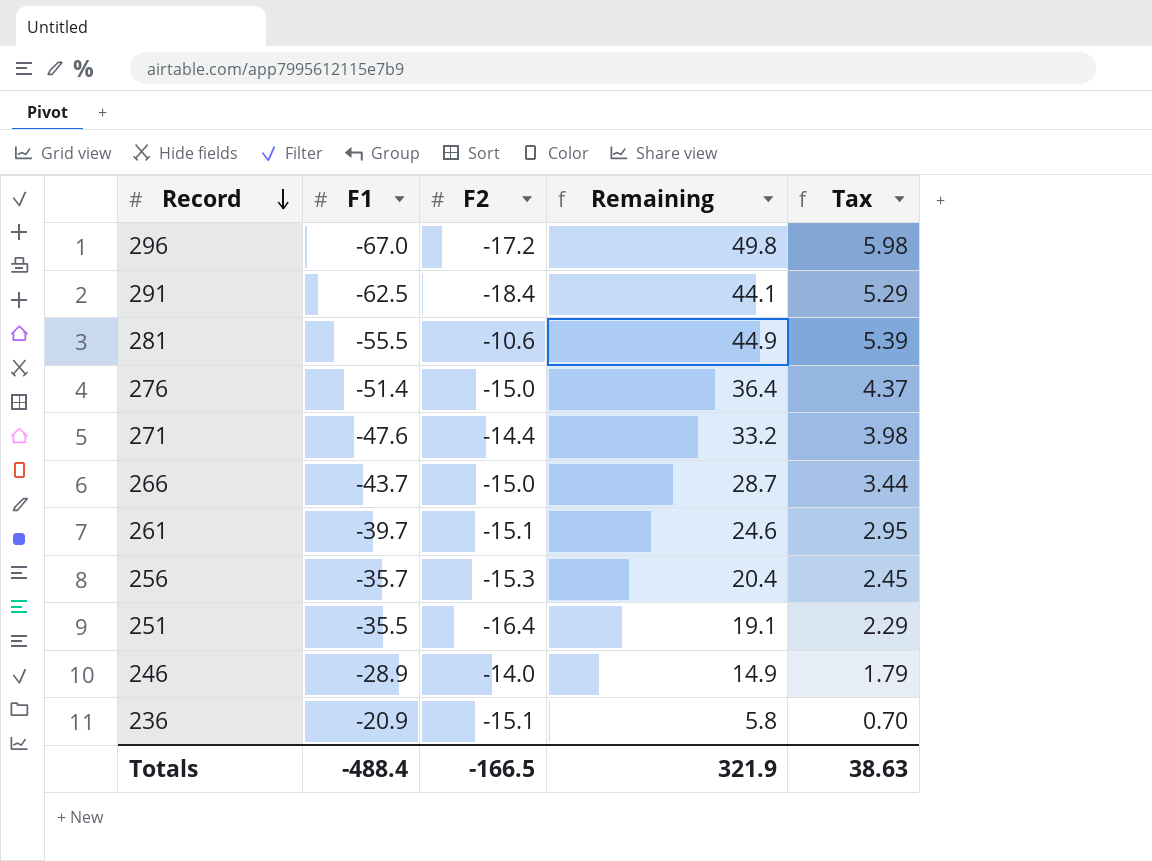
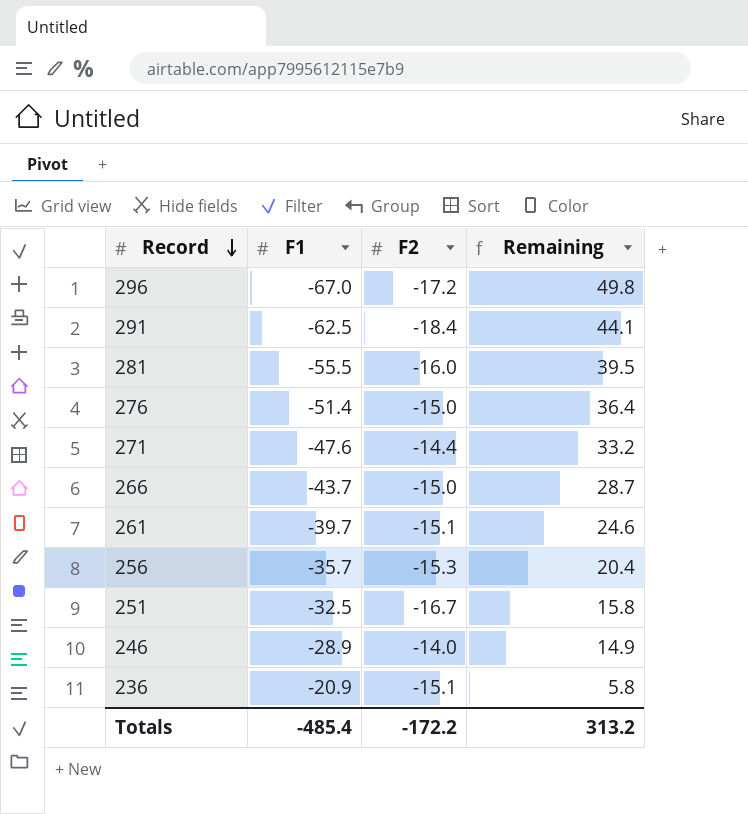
column Tax | formula: [Remaining] * 0.12 -> none
281 | F2: -10.6 -> -16.0
281 | Remaining: 44.9 -> 39.5
251 | F1: -35.5 -> -32.5
251 | F2: -16.4 -> -16.7
251 | Remaining: 19.1 -> 15.8
Totals | F1: -488.4 -> -485.4
Totals | F2: -166.5 -> -172.2
Totals | Remaining: 321.9 -> 313.2

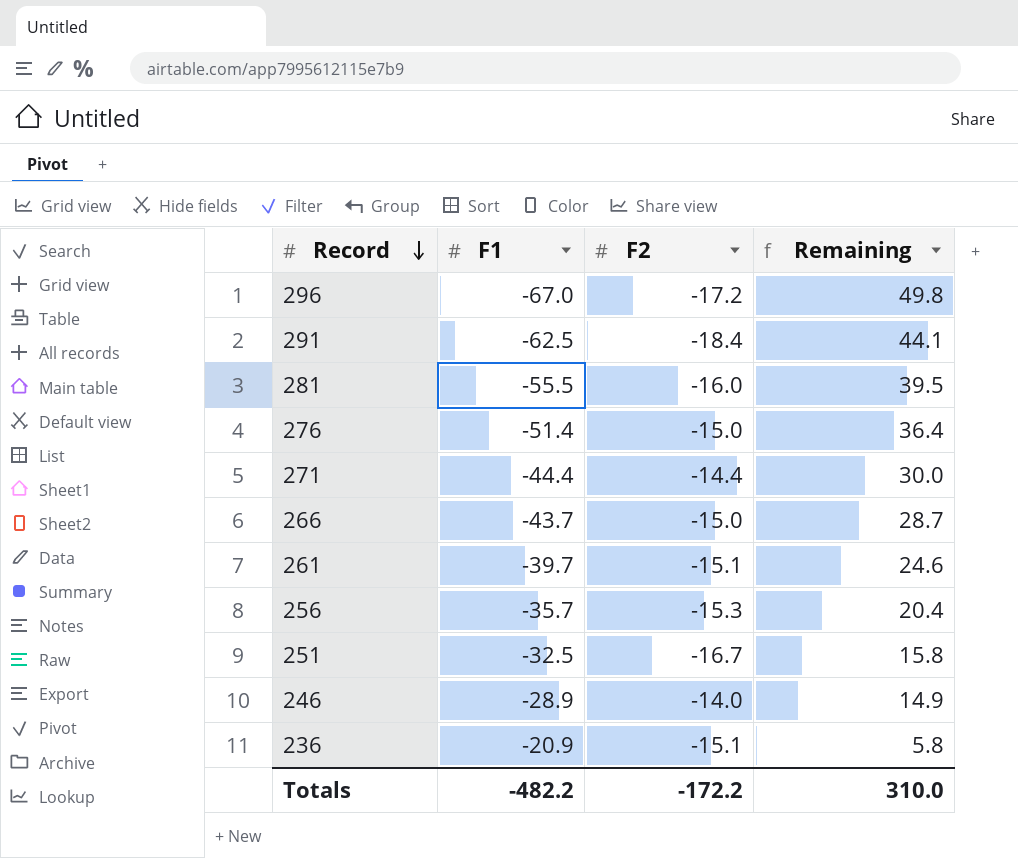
271 | F1: -47.6 -> -44.4
271 | Remaining: 33.2 -> 30.0
Totals | F1: -485.4 -> -482.2
Totals | Remaining: 313.2 -> 310.0

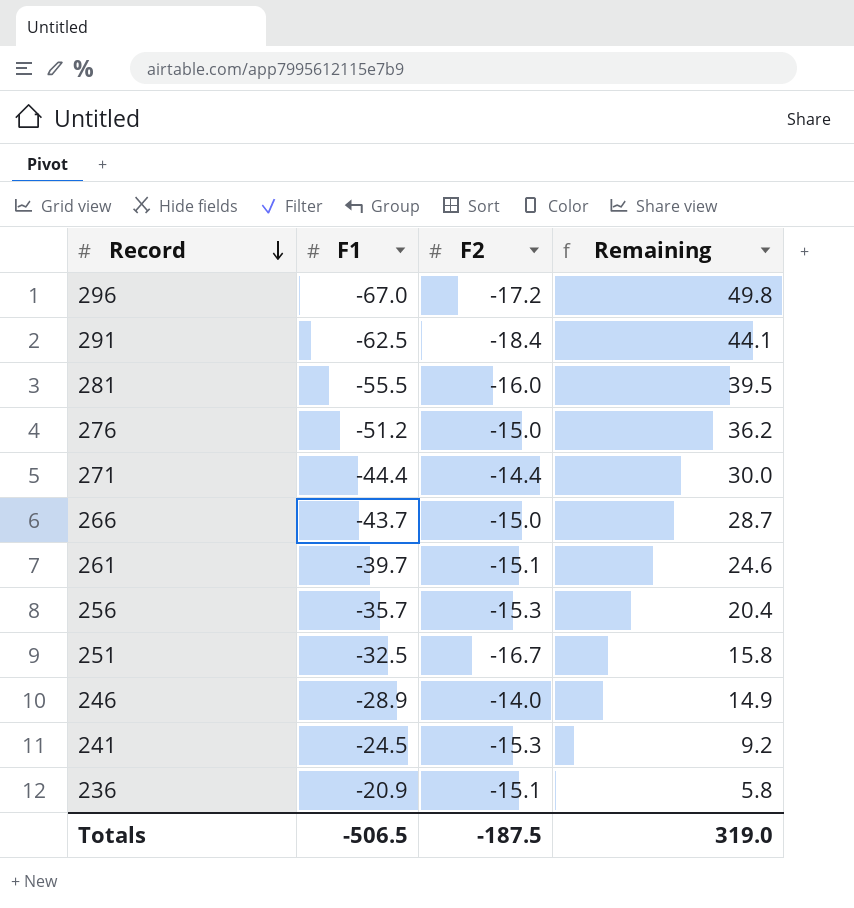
276 | F1: -51.4 -> -51.2
276 | Remaining: 36.4 -> 36.2
row 241: none -> -24.5 | -15.3 | 9.2
Totals | F1: -482.2 -> -506.5
Totals | F2: -172.2 -> -187.5
Totals | Remaining: 310.0 -> 319.0

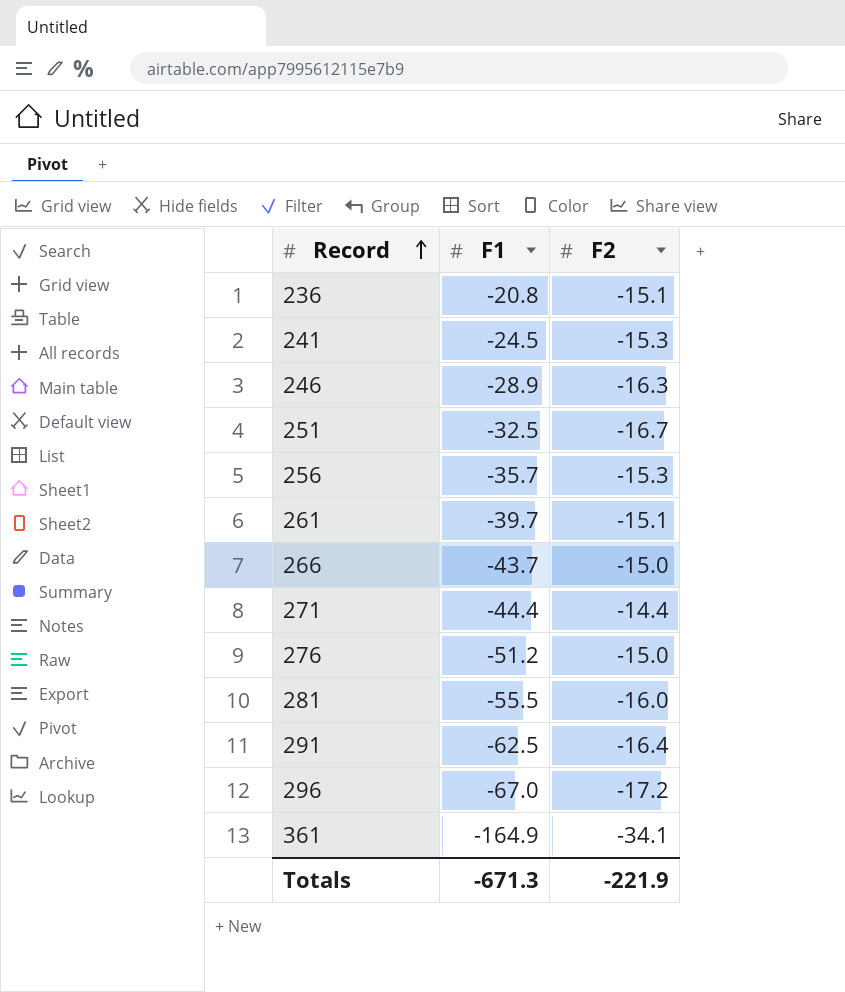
row order: Record descending -> Record ascending
column Remaining | formula: [F2] - [F1] -> none
236 | F1: -20.9 -> -20.8
246 | F2: -14.0 -> -16.3
291 | F2: -18.4 -> -16.4
row 361: none -> -164.9 | -34.1
Totals | F1: -506.5 -> -671.3
Totals | F2: -187.5 -> -221.9

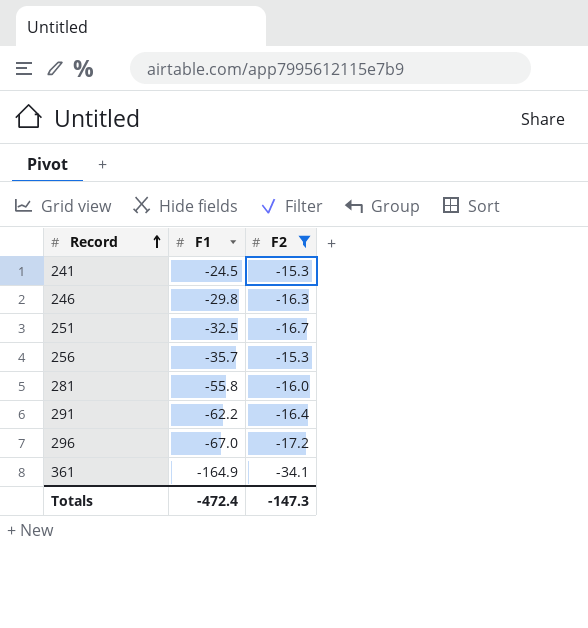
filter: none -> F2 <= -15.3
246 | F1: -28.9 -> -29.8
281 | F1: -55.5 -> -55.8
291 | F1: -62.5 -> -62.2
Totals | F1: -671.3 -> -472.4
Totals | F2: -221.9 -> -147.3

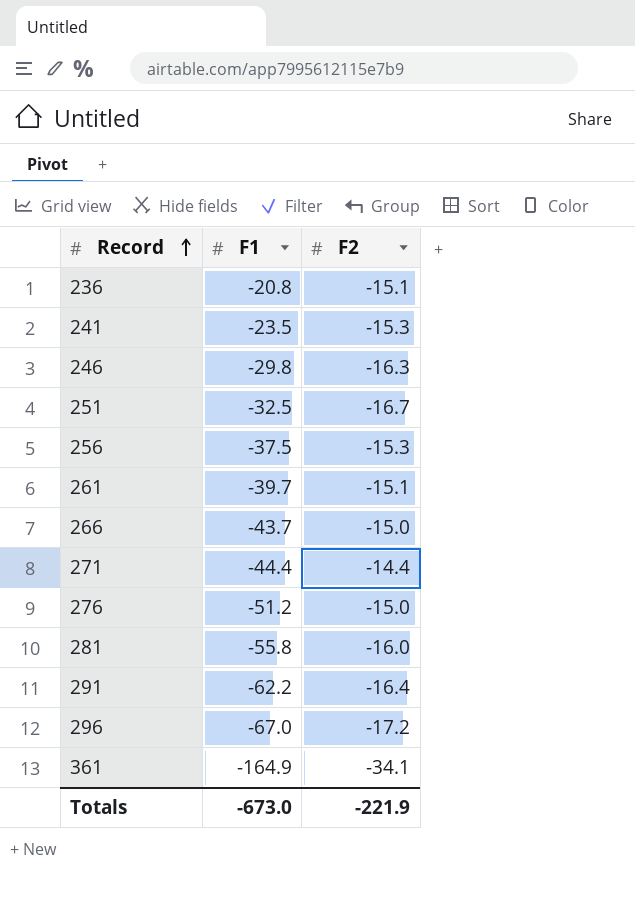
filter: F2 <= -15.3 -> none
241 | F1: -24.5 -> -23.5
256 | F1: -35.7 -> -37.5
Totals | F1: -472.4 -> -673.0
Totals | F2: -147.3 -> -221.9

